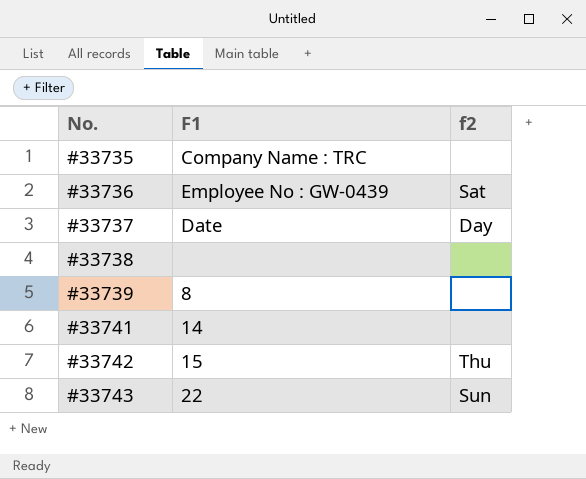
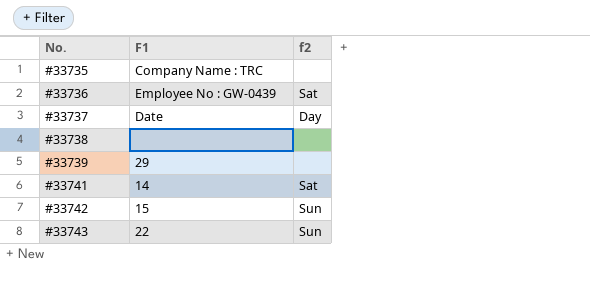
#33739 | F1: 8 -> 29
#33741 | f2: none -> Sat
#33742 | f2: Thu -> Sun

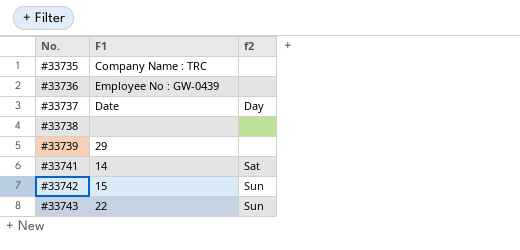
#33736 | f2: Sat -> none

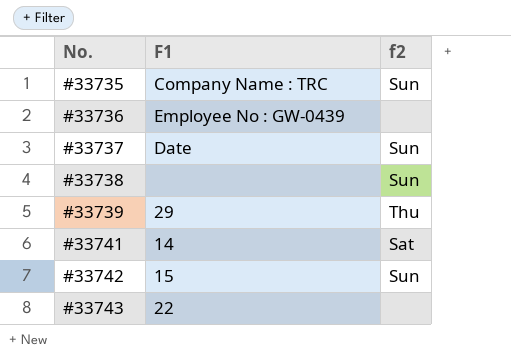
#33735 | f2: none -> Sun
#33737 | f2: Day -> Sun
#33738 | f2: none -> Sun
#33739 | f2: none -> Thu
#33743 | f2: Sun -> none

